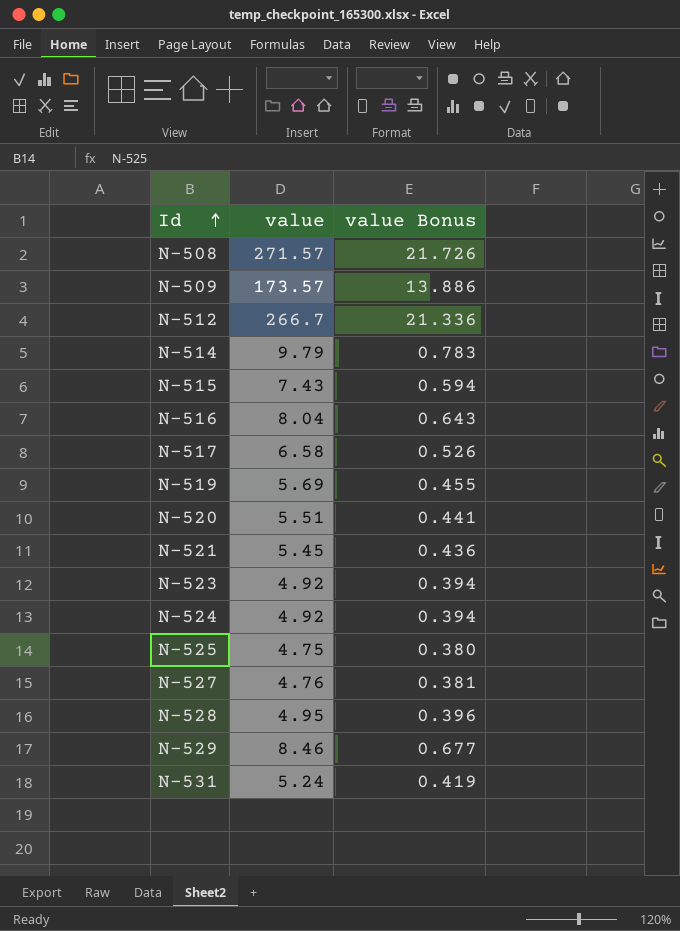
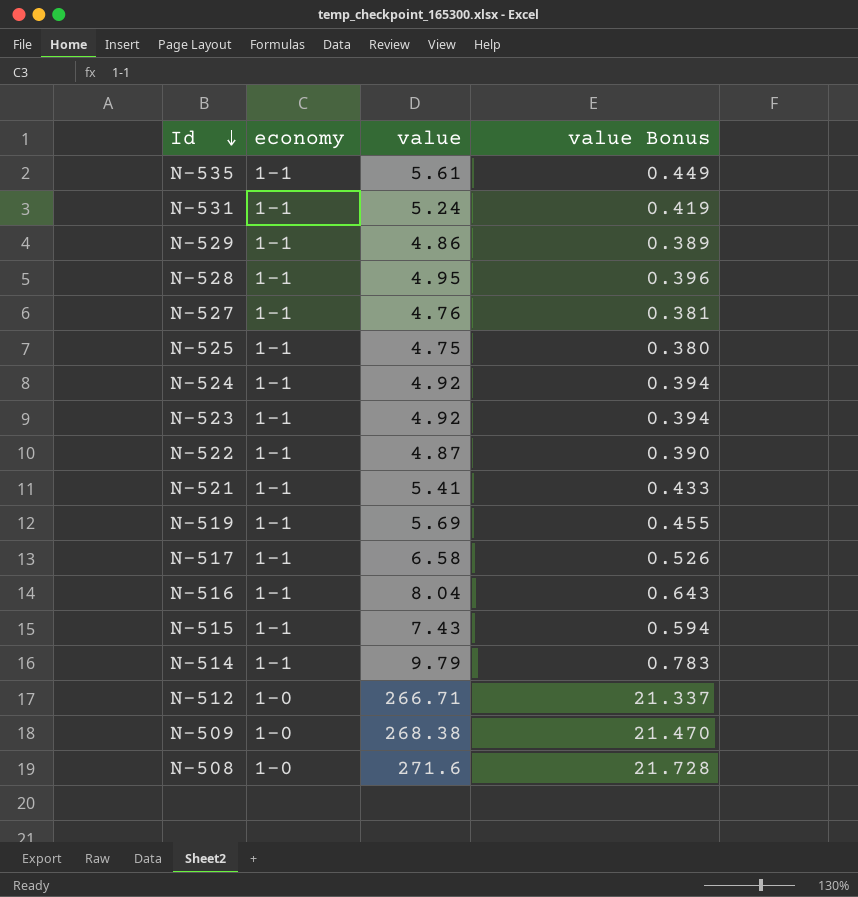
row order: Id ascending -> Id descending
column economy | position: none -> 2
row N-520: 5.51 | 0.441 -> none
row N-535: none -> 1-1 | 5.61 | 0.449
N-529 | value: 8.46 -> 4.86
N-529 | value Bonus: 0.677 -> 0.389
row N-522: none -> 1-1 | 4.87 | 0.390
N-521 | value: 5.45 -> 5.41
N-521 | value Bonus: 0.436 -> 0.433
N-512 | value: 266.7 -> 266.71
N-512 | value Bonus: 21.336 -> 21.337
N-509 | value: 173.57 -> 268.38
N-509 | value Bonus: 13.886 -> 21.470
N-508 | value: 271.57 -> 271.6
N-508 | value Bonus: 21.726 -> 21.728

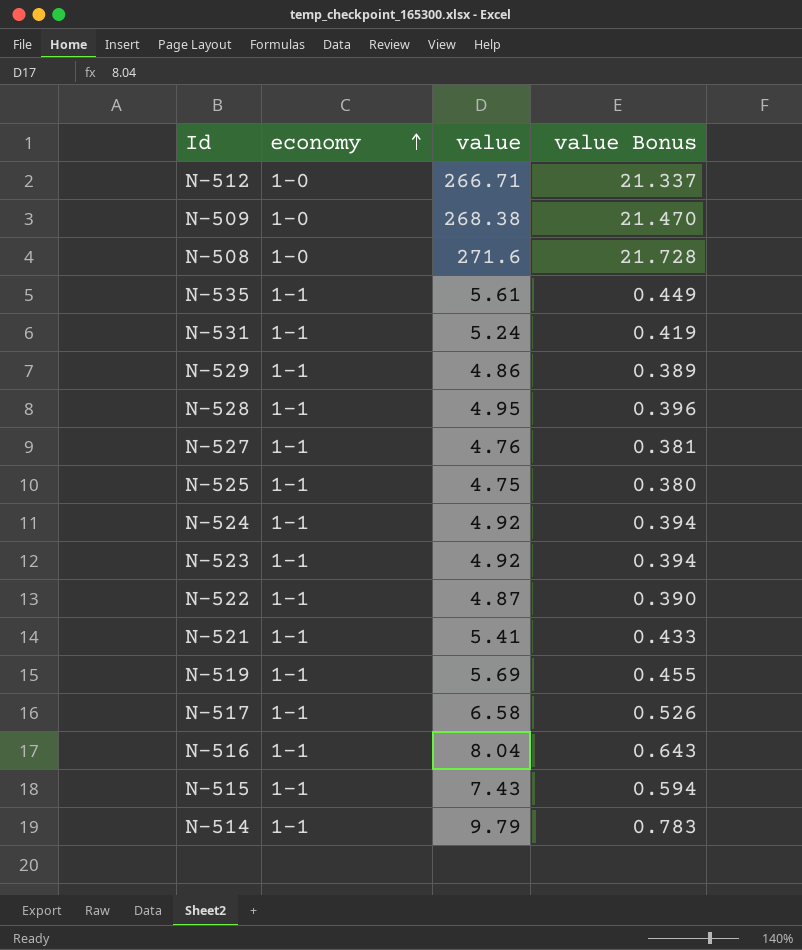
row order: Id descending -> economy ascending

